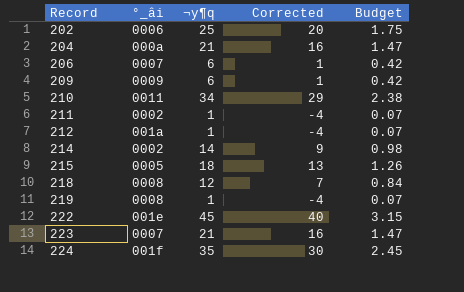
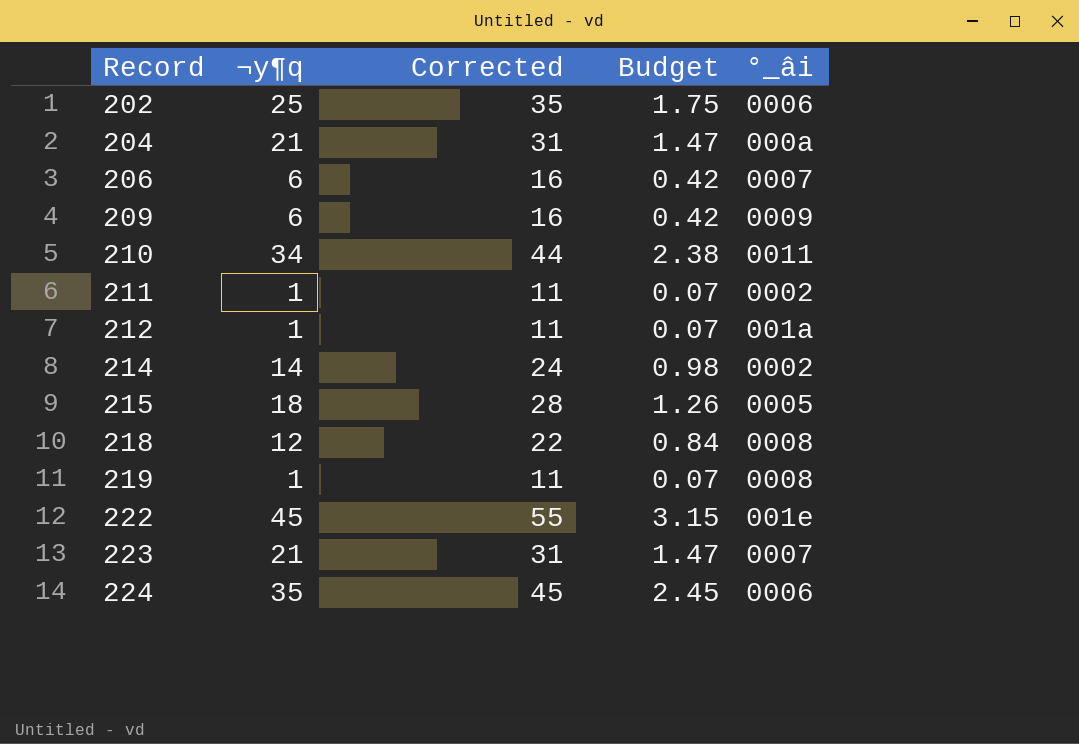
column Corrected | formula: [¬y¶q] - 5 -> [¬y¶q] + 10
column °_âi | position: 2 -> 5
224 | °_âi: 001f -> 0006

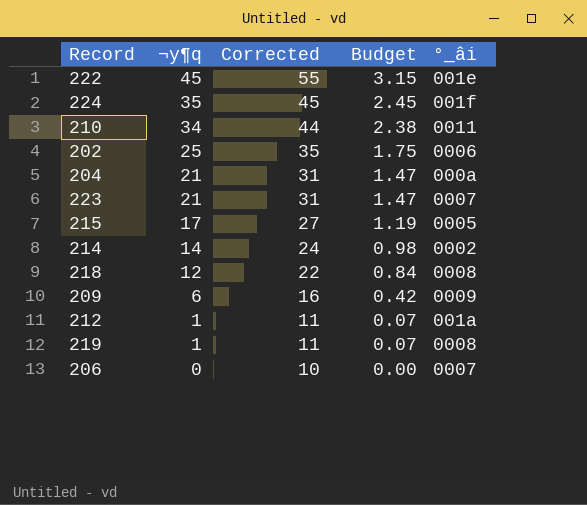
row order: Record ascending -> ¬y¶q descending
row 211: 1 | 11 | 0.07 | 0002 -> none
224 | °_âi: 0006 -> 001f
215 | ¬y¶q: 18 -> 17
215 | Corrected: 28 -> 27
215 | Budget: 1.26 -> 1.19
206 | ¬y¶q: 6 -> 0
206 | Corrected: 16 -> 10
206 | Budget: 0.42 -> 0.00

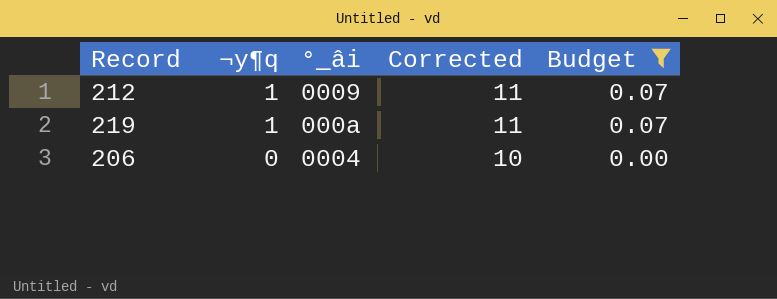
filter: none -> Budget <= 0.07
column °_âi | position: 5 -> 3
212 | °_âi: 001a -> 0009
219 | °_âi: 0008 -> 000a
206 | °_âi: 0007 -> 0004

